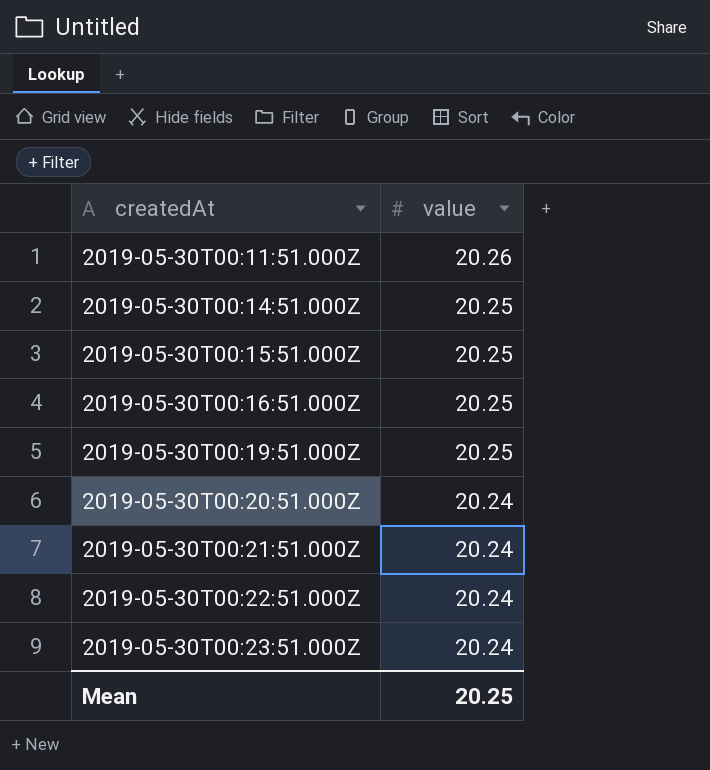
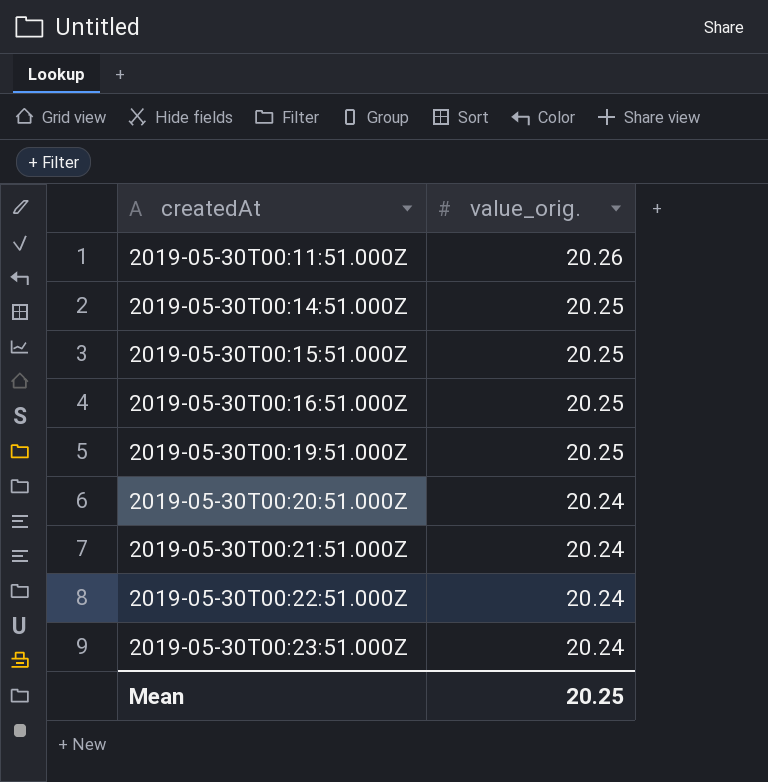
column name: value -> value_orig.

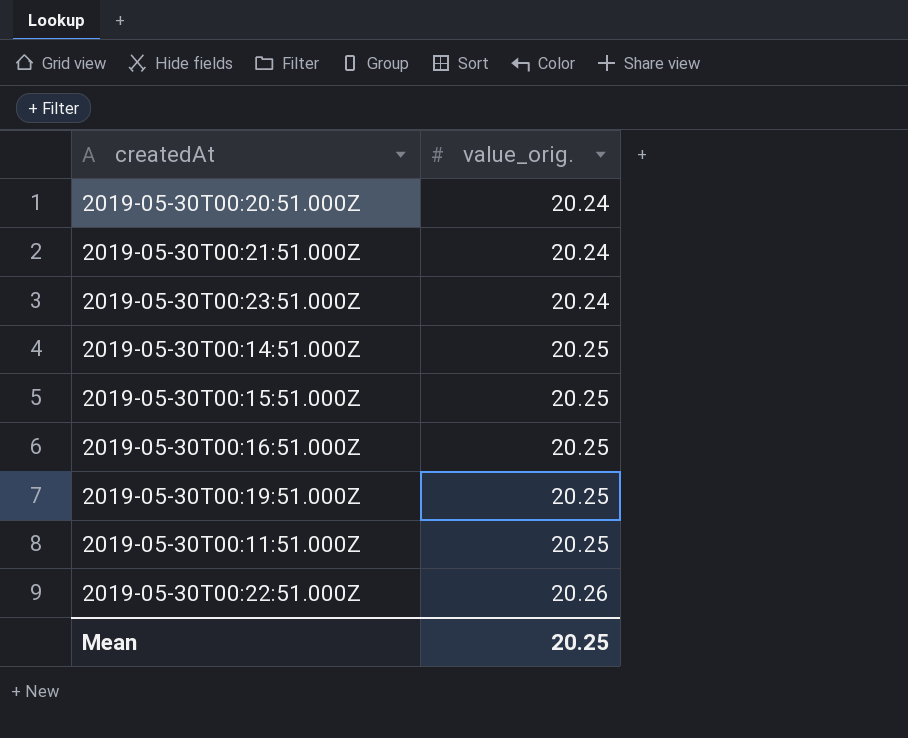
row order: createdAt ascending -> value_orig. ascending
2019-05-30T00:11:51.000Z | value_orig.: 20.26 -> 20.25
2019-05-30T00:22:51.000Z | value_orig.: 20.24 -> 20.26

